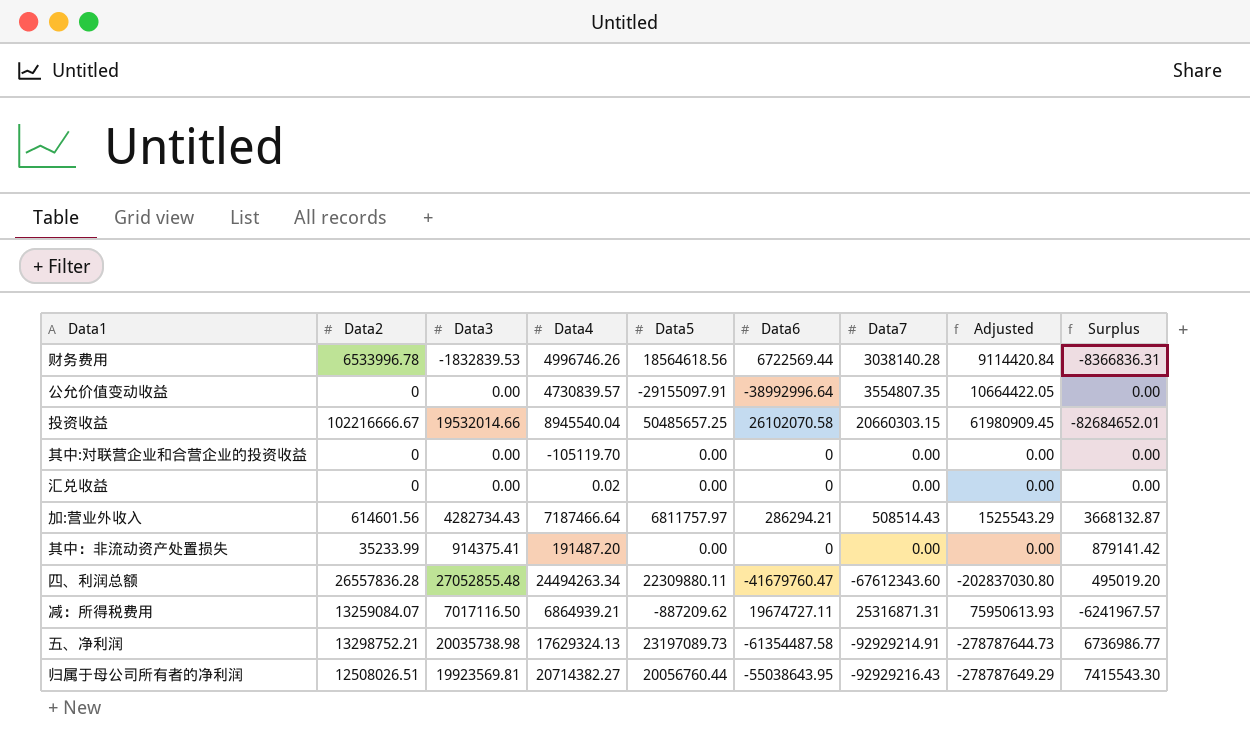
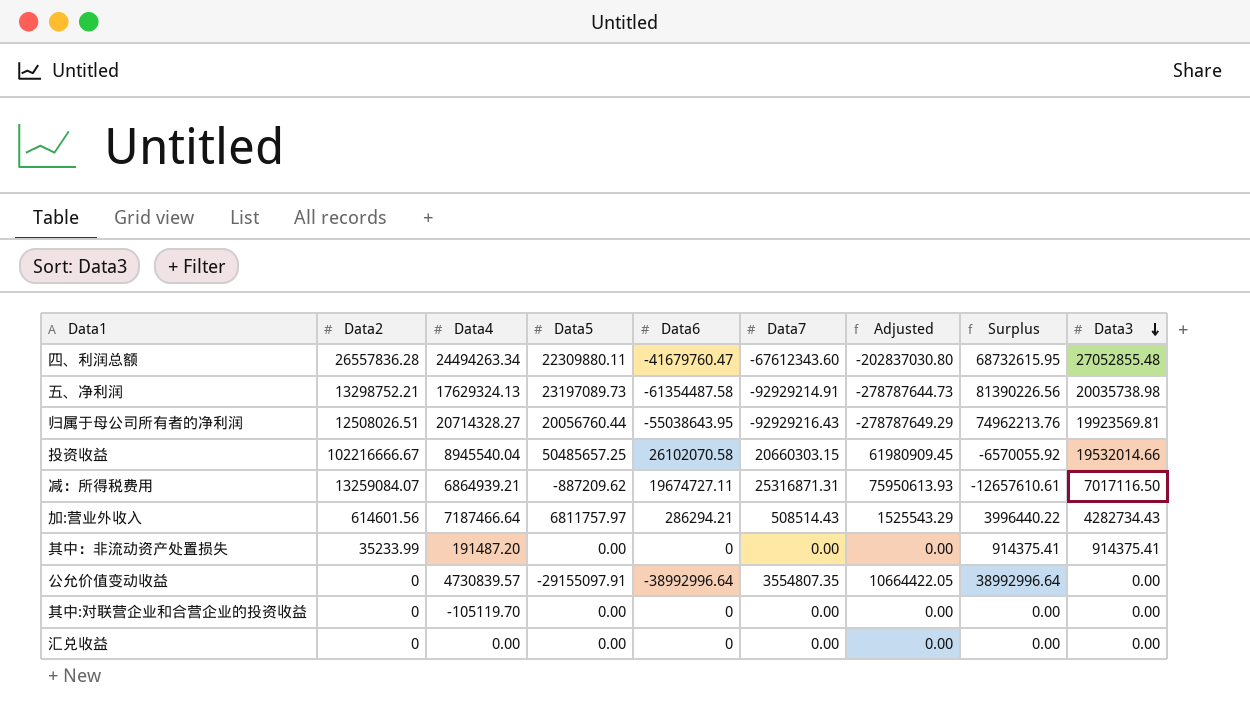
row order: none -> Data3 descending
column Surplus | formula: [Data3] - [Data2] -> [Data3] - [Data6]
column Data3 | position: 3 -> 9
row 财务费用: 6533996.78 | -1832839.53 | 4996746.26 | 18564618.56 | 6722569.44 | 3038140.28 | 9114420.84 | -8366836.31 -> none
归属于母公司所有者的净利润 | Data4: 20714382.27 -> 20714328.27
汇兑收益 | Data4: 0.02 -> 0.00

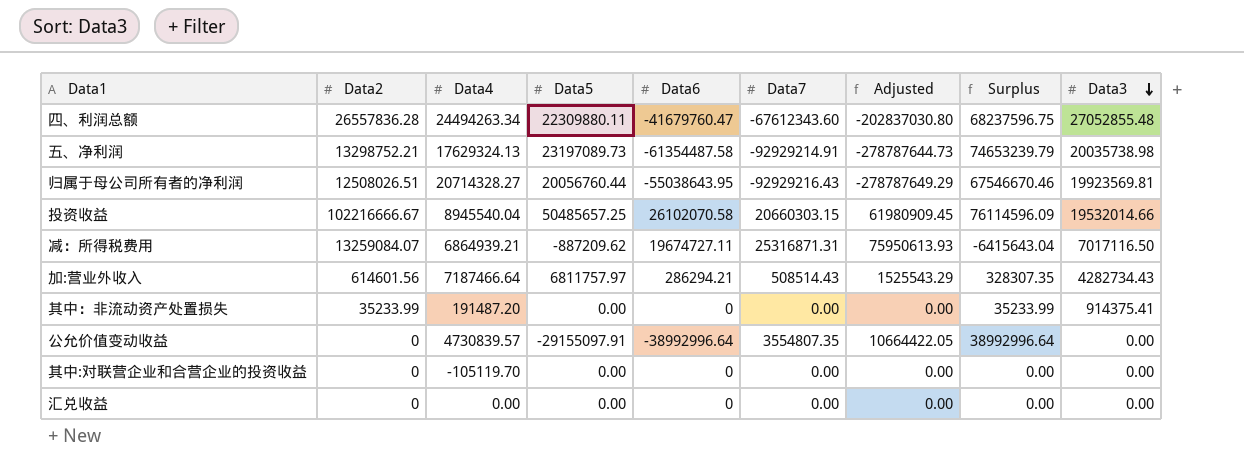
column Surplus | formula: [Data3] - [Data6] -> [Data2] - [Data6]

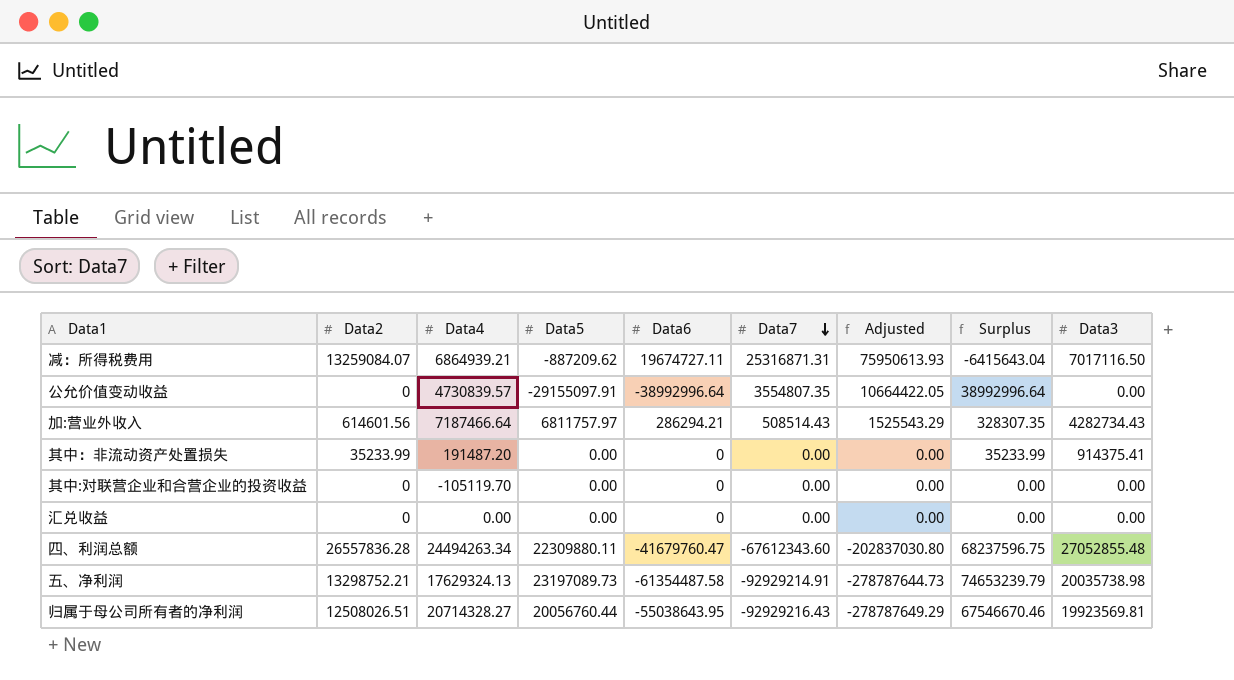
row order: Data3 descending -> Data7 descending
row 投资收益: 102216666.67 | 8945540.04 | 50485657.25 | 26102070.58 | 20660303.15 | 61980909.45 | 76114596.09 | 19532014.66 -> none

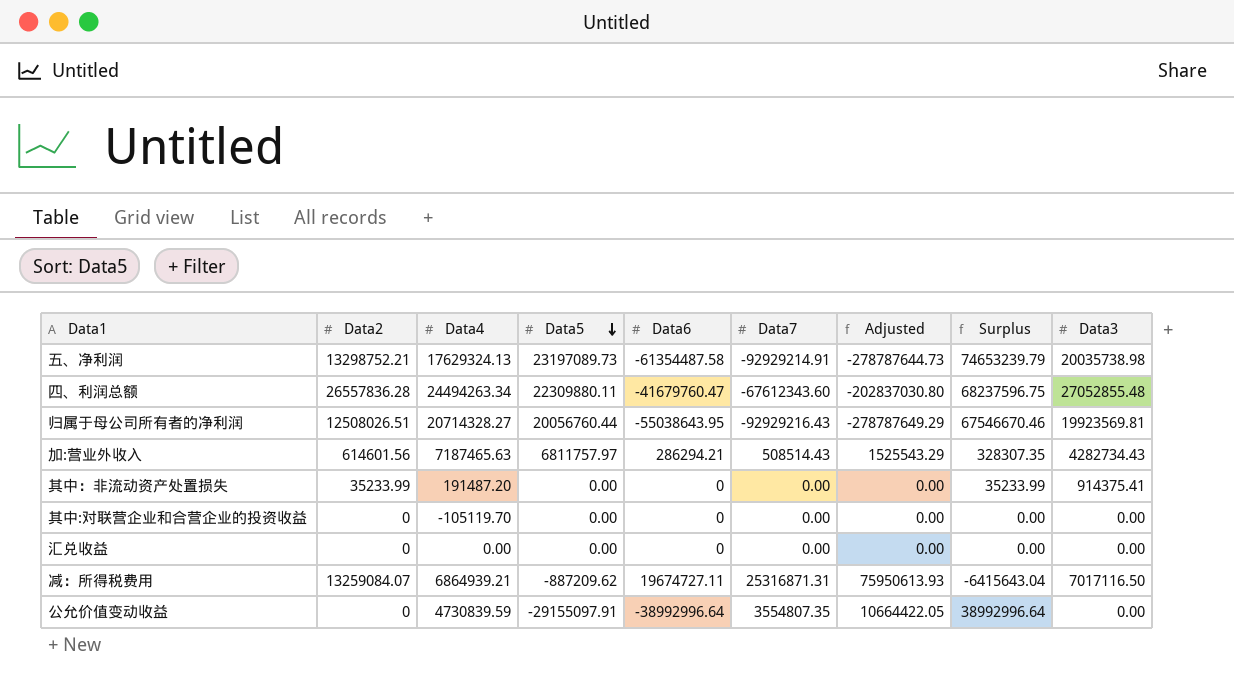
row order: Data7 descending -> Data5 descending
加:营业外收入 | Data4: 7187466.64 -> 7187465.63
公允价值变动收益 | Data4: 4730839.57 -> 4730839.59

